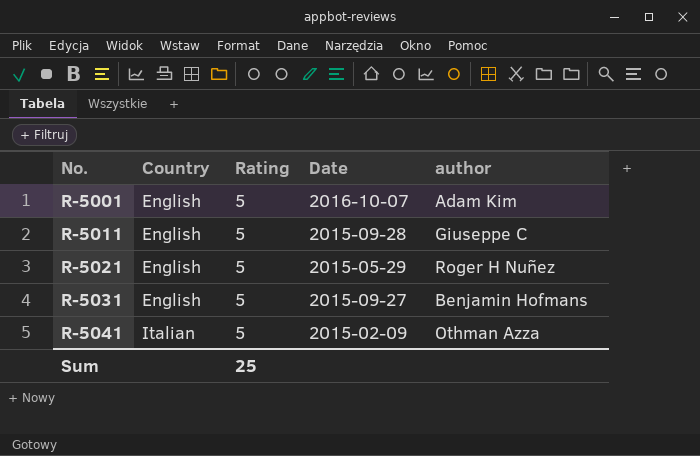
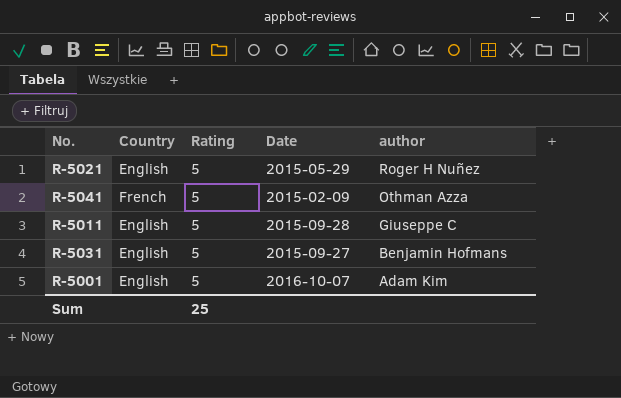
row order: No. ascending -> author descending
R-5041 | Country: Italian -> French

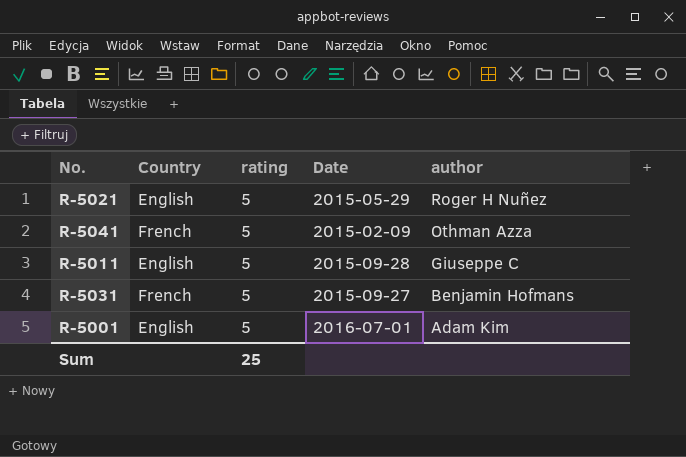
column name: Rating -> rating
R-5031 | Country: English -> French
R-5001 | Date: 2016-10-07 -> 2016-07-01

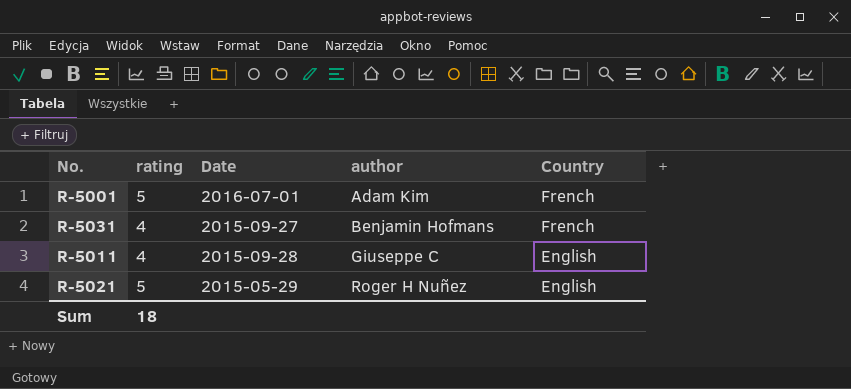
row order: author descending -> author ascending
column Country | position: 2 -> 5
row R-5041: French | 5 | 2015-02-09 | Othman Azza -> none
R-5001 | Country: English -> French
R-5031 | rating: 5 -> 4
R-5011 | rating: 5 -> 4
Sum | rating: 25 -> 18

